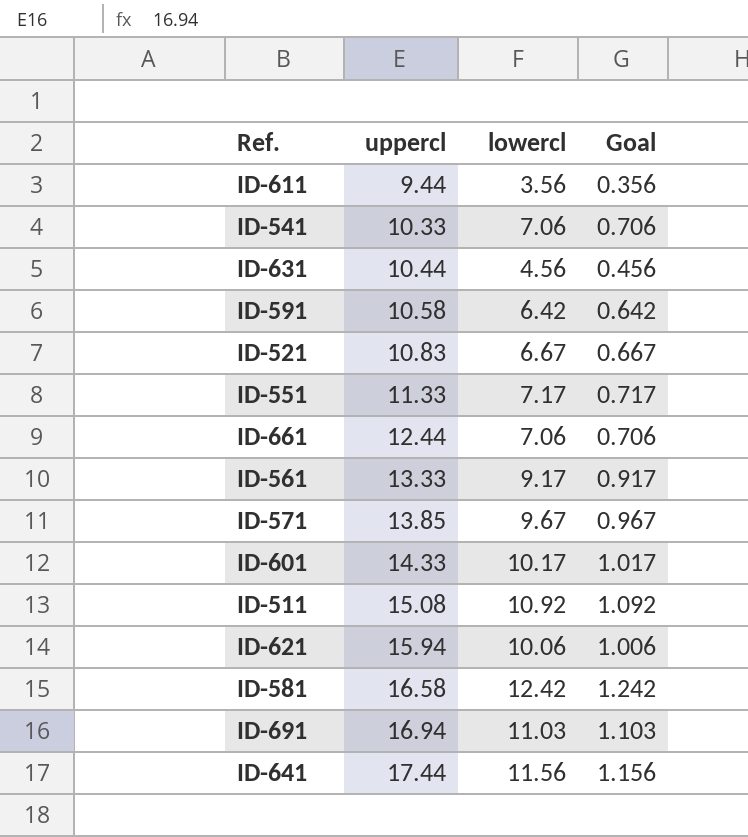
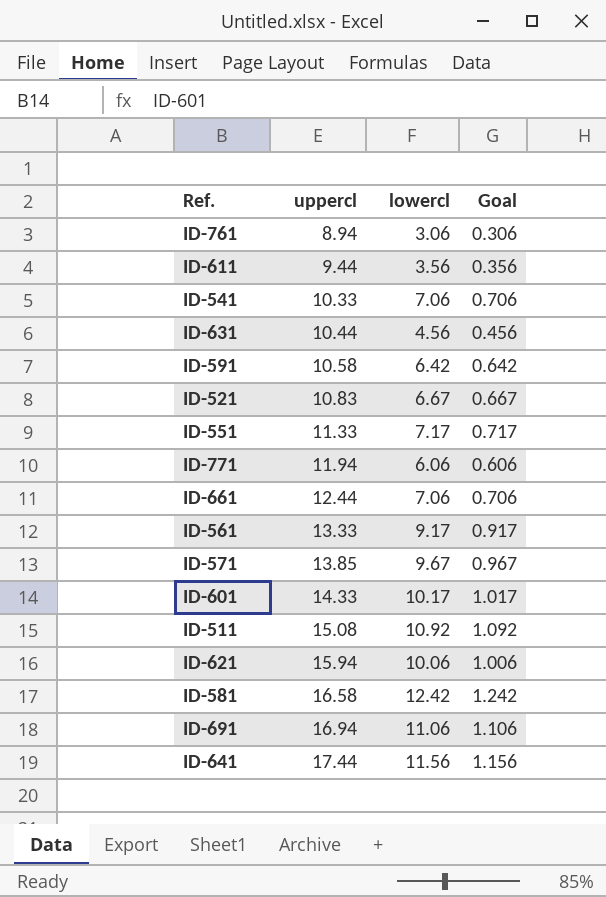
row ID-761: none -> 8.94 | 3.06 | 0.306
row ID-771: none -> 11.94 | 6.06 | 0.606
ID-691 | lowercl: 11.03 -> 11.06
ID-691 | Goal: 1.103 -> 1.106

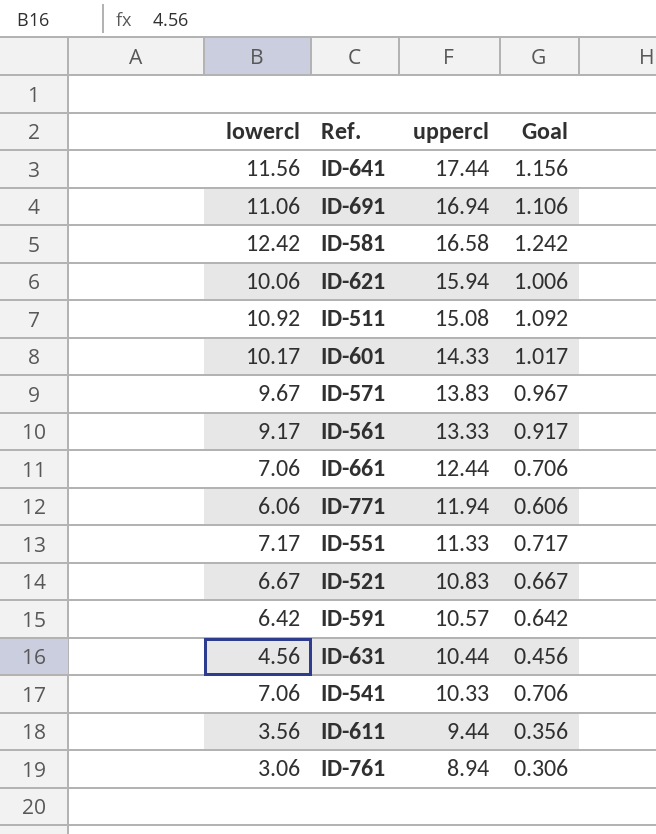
row order: uppercl ascending -> uppercl descending
column lowercl | position: 3 -> 1
ID-571 | uppercl: 13.85 -> 13.83
ID-591 | uppercl: 10.58 -> 10.57

